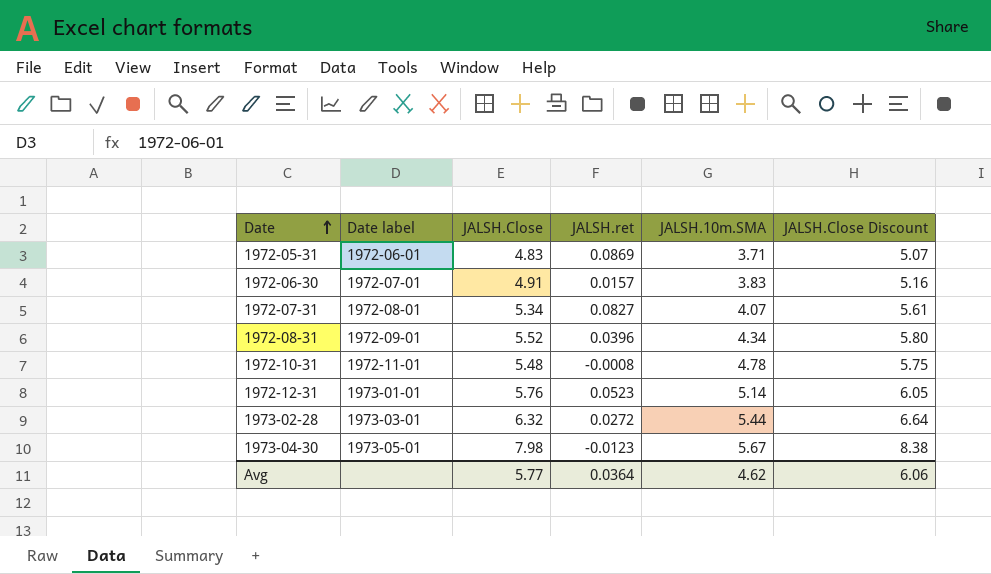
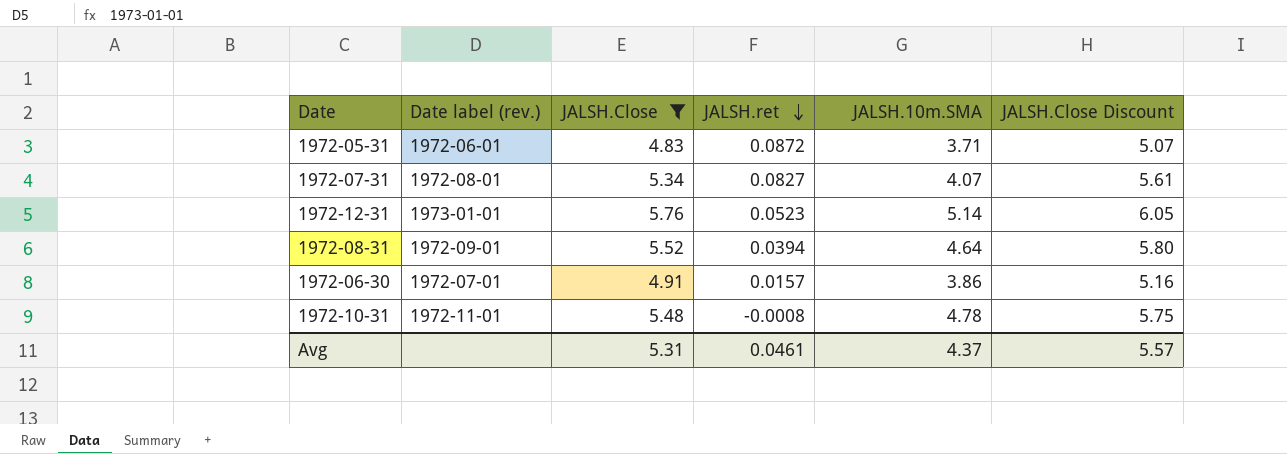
filter: none -> JALSH.Close <= 5.76
row order: Date ascending -> JALSH.ret descending
column name: Date label -> Date label (rev.)
1972-05-31 | JALSH.ret: 0.0869 -> 0.0872
1972-08-31 | JALSH.ret: 0.0396 -> 0.0394
1972-08-31 | JALSH.10m.SMA: 4.34 -> 4.64
1972-06-30 | JALSH.10m.SMA: 3.83 -> 3.86
Avg | JALSH.Close: 5.77 -> 5.31
Avg | JALSH.ret: 0.0364 -> 0.0461
Avg | JALSH.10m.SMA: 4.62 -> 4.37
Avg | JALSH.Close Discount: 6.06 -> 5.57

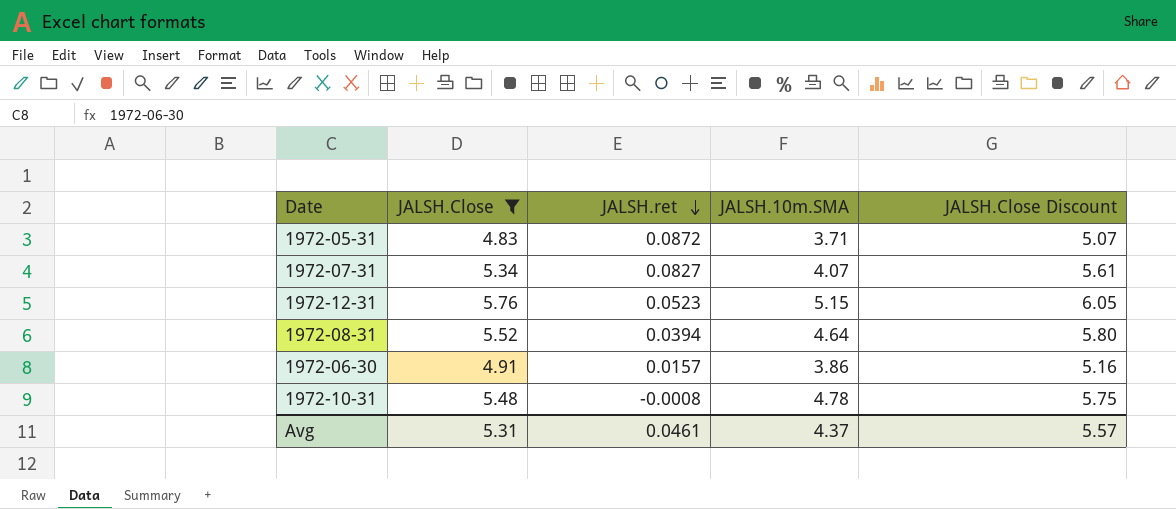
column Date label (rev.) | position: 2 -> none
1972-12-31 | JALSH.10m.SMA: 5.14 -> 5.15

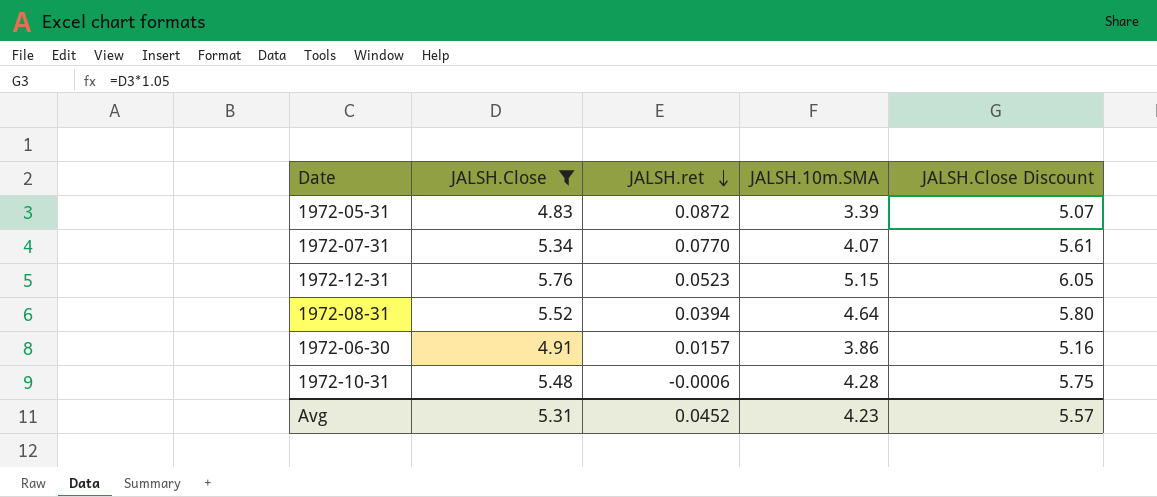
1972-05-31 | JALSH.10m.SMA: 3.71 -> 3.39
1972-07-31 | JALSH.ret: 0.0827 -> 0.0770
1972-10-31 | JALSH.ret: -0.0008 -> -0.0006
1972-10-31 | JALSH.10m.SMA: 4.78 -> 4.28
Avg | JALSH.ret: 0.0461 -> 0.0452
Avg | JALSH.10m.SMA: 4.37 -> 4.23

